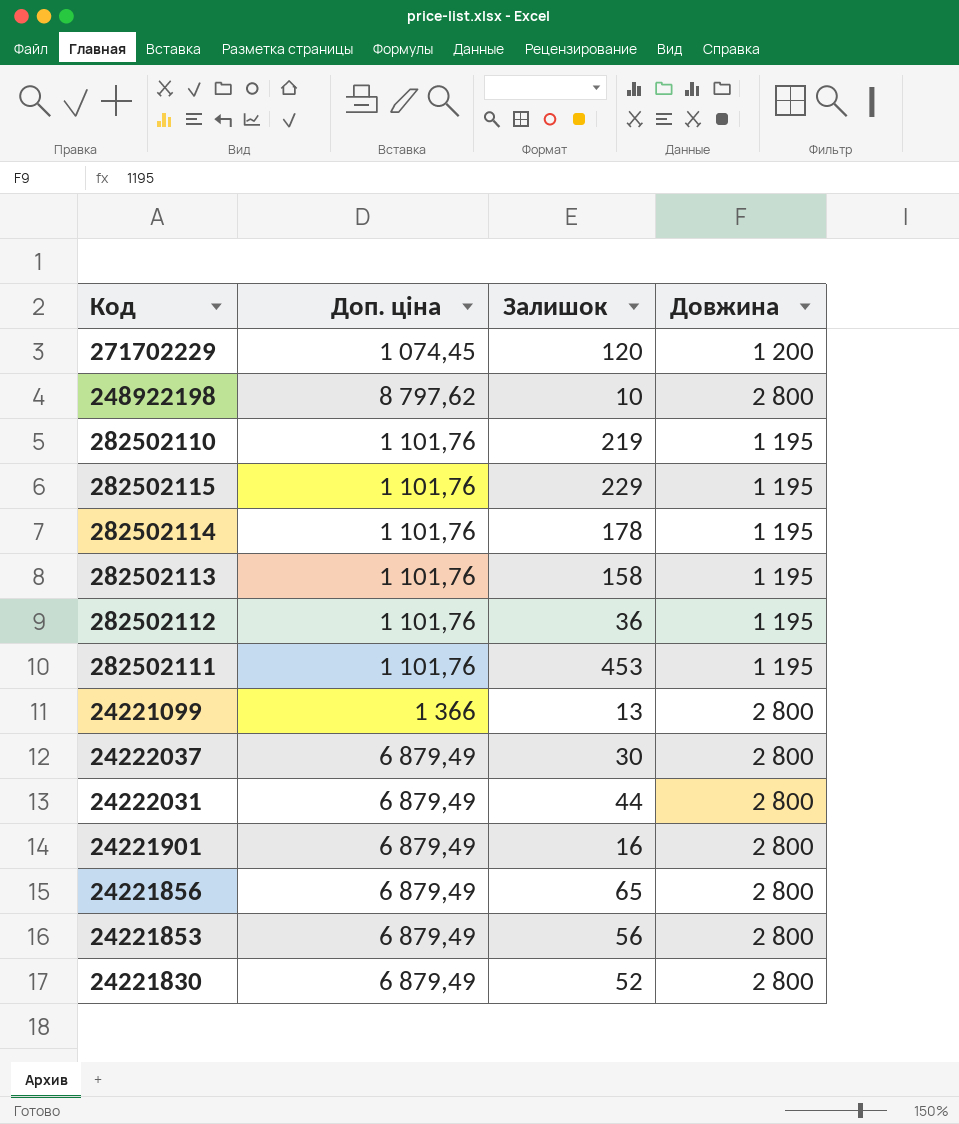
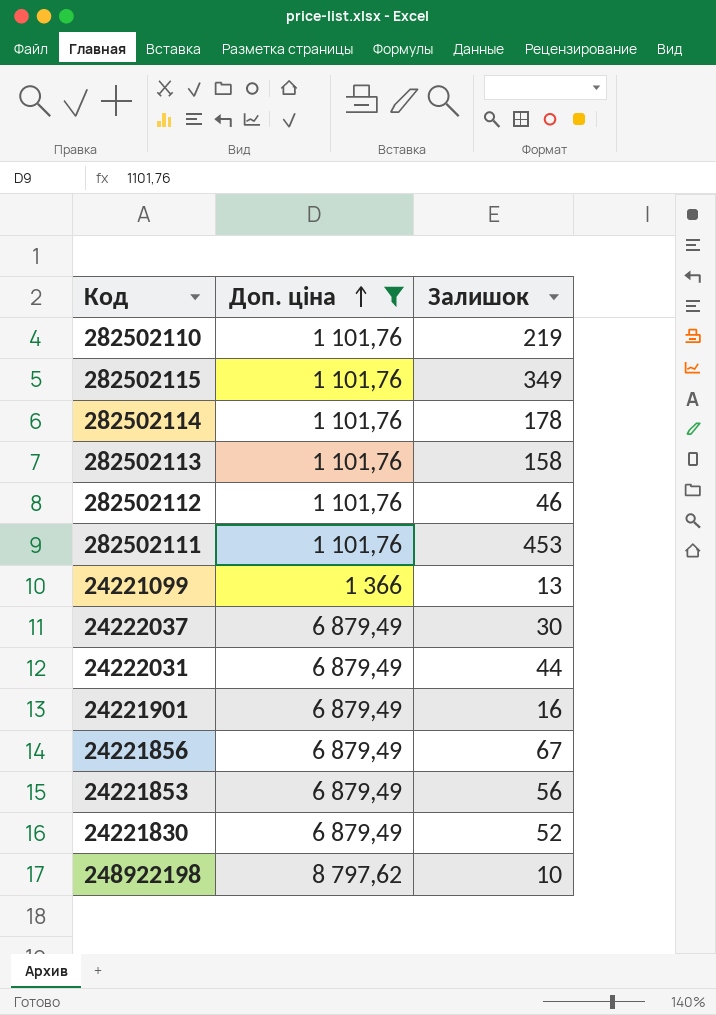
filter: none -> Доп. ціна != 1 074,45
row order: none -> Доп. ціна ascending
column Довжина | position: 4 -> none
282502115 | Залишок: 229 -> 349
282502112 | Залишок: 36 -> 46
24221856 | Залишок: 65 -> 67

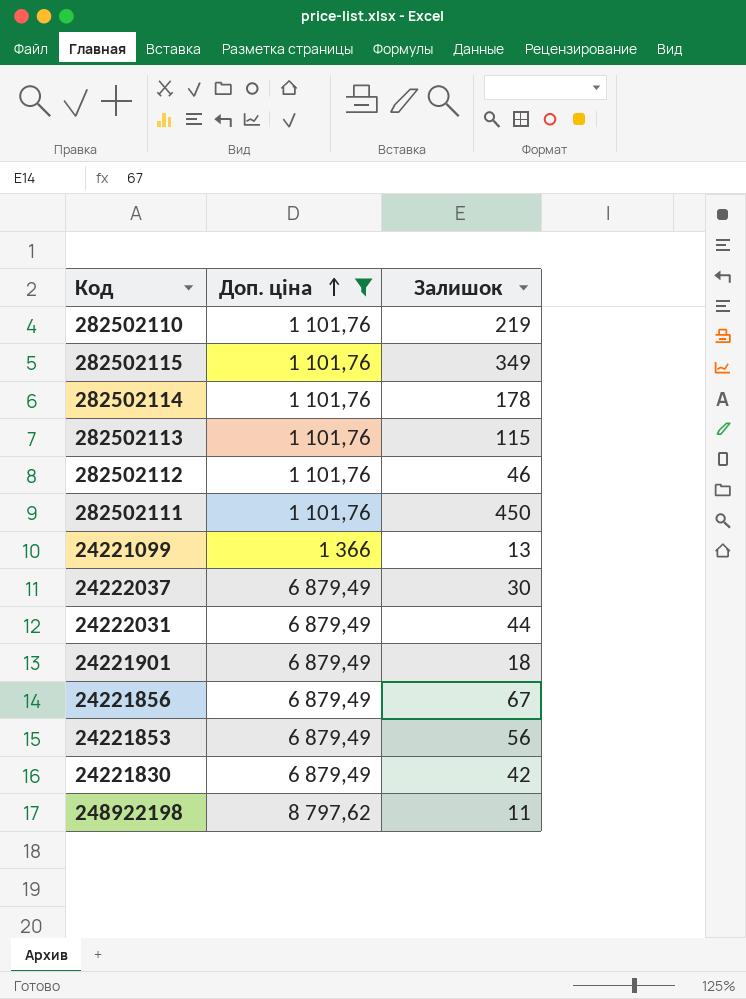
282502113 | Залишок: 158 -> 115
282502111 | Залишок: 453 -> 450
24221901 | Залишок: 16 -> 18
24221830 | Залишок: 52 -> 42
248922198 | Залишок: 10 -> 11

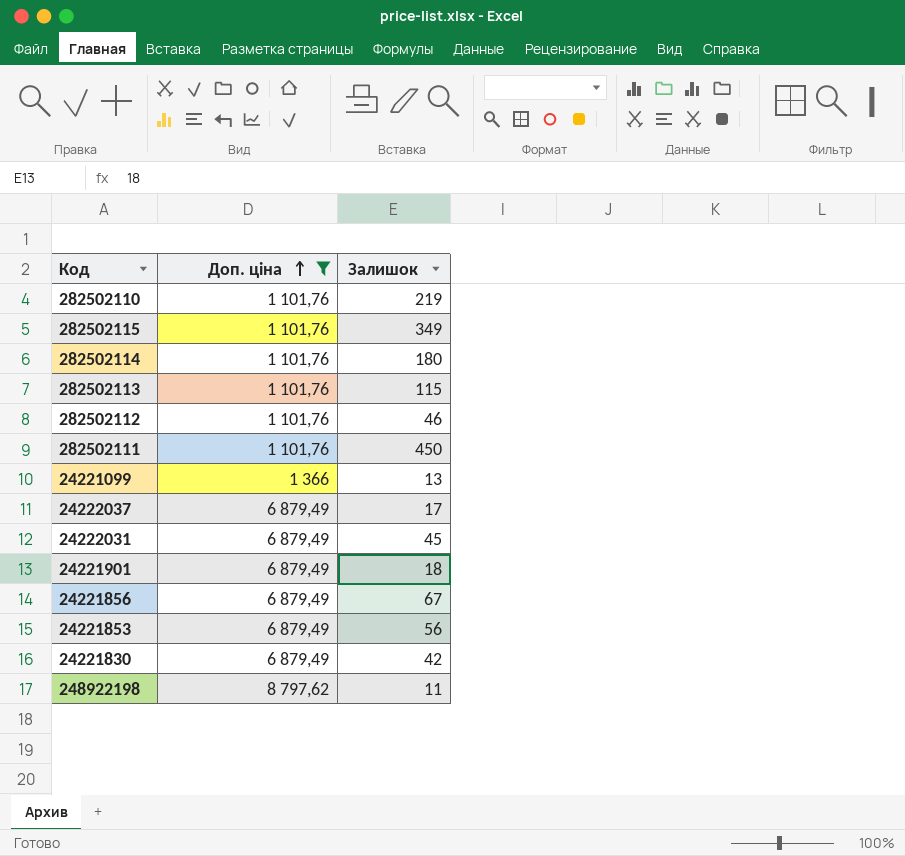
282502114 | Залишок: 178 -> 180
24222037 | Залишок: 30 -> 17
24222031 | Залишок: 44 -> 45

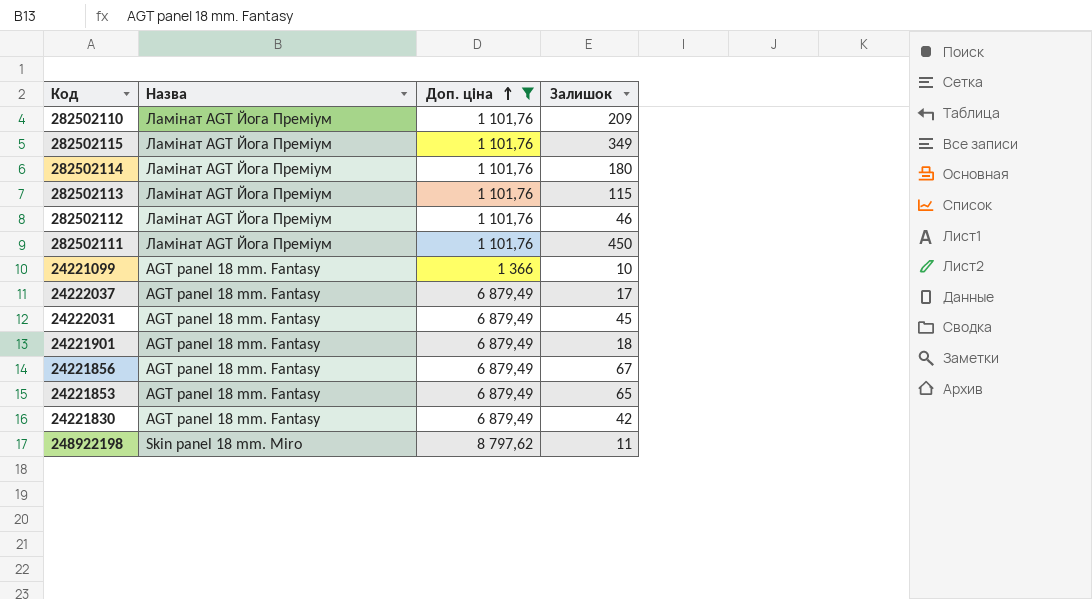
column Назва | position: none -> 2
282502110 | Залишок: 219 -> 209
24221099 | Залишок: 13 -> 10
24221853 | Залишок: 56 -> 65

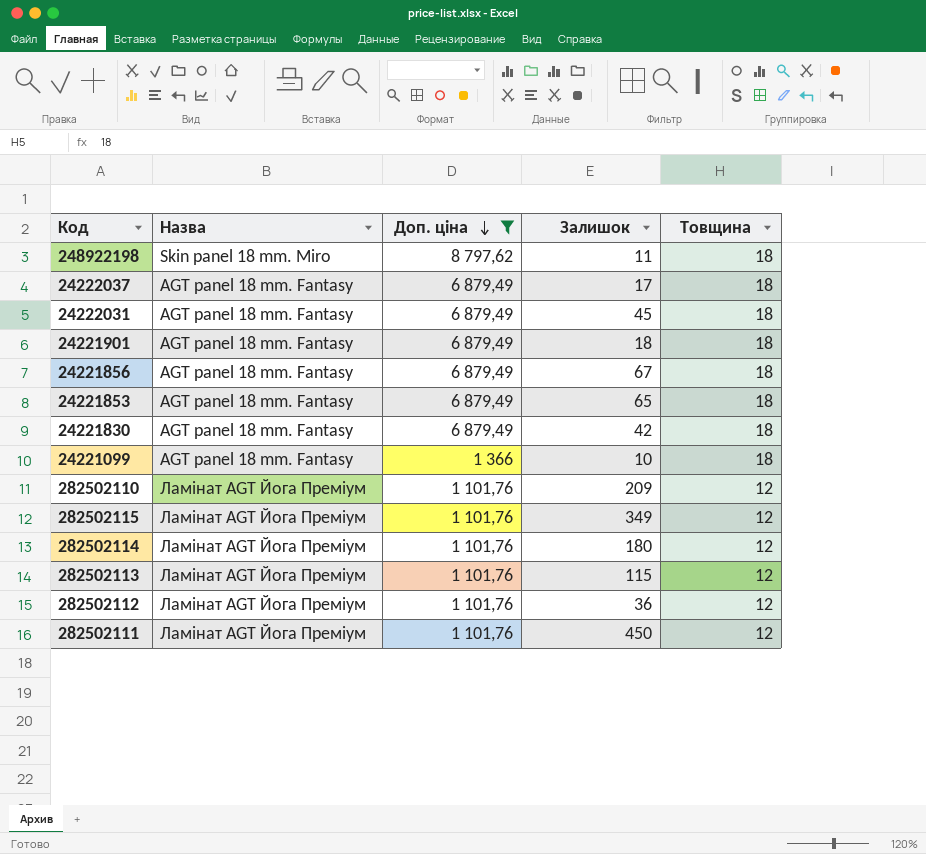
row order: Доп. ціна ascending -> Доп. ціна descending
column Товщина | position: none -> 5
282502112 | Залишок: 46 -> 36

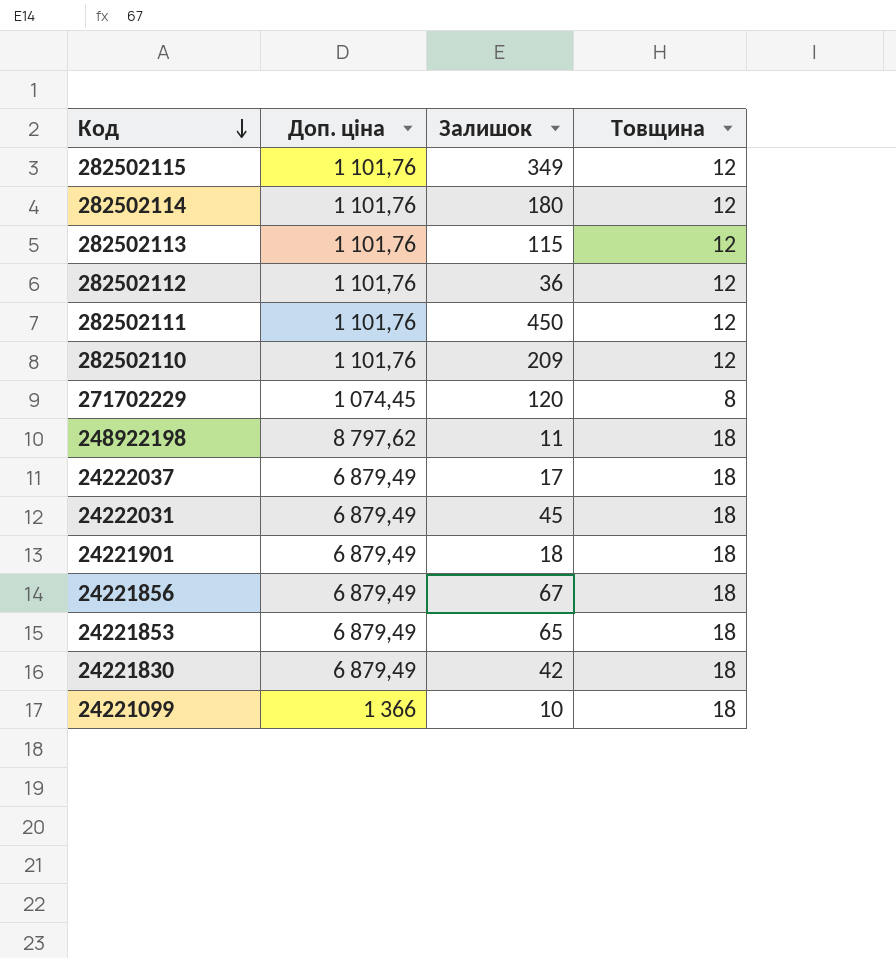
filter: Доп. ціна != 1 074,45 -> none
row order: Доп. ціна descending -> Код descending
column Назва | position: 2 -> none

